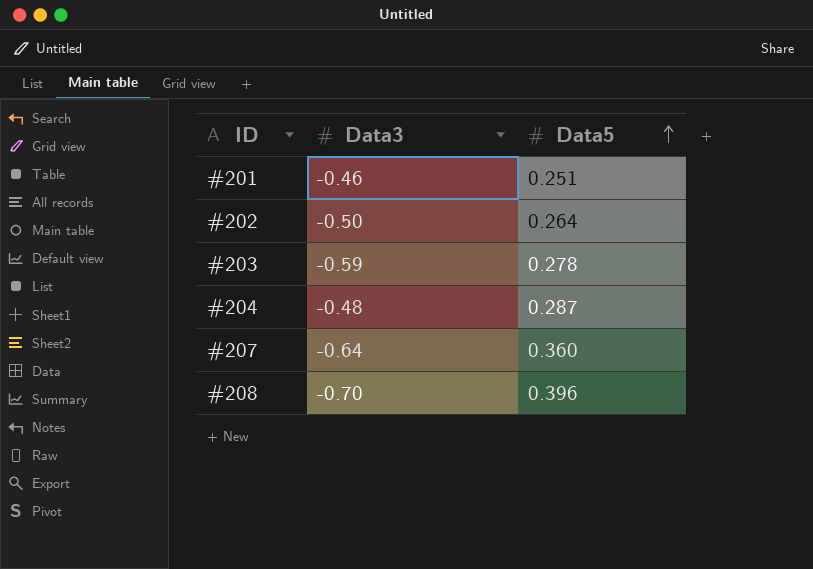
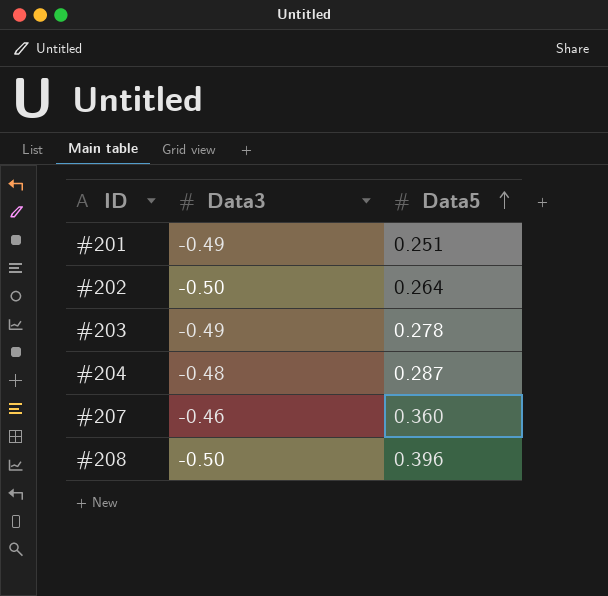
#201 | Data3: -0.46 -> -0.49
#203 | Data3: -0.59 -> -0.49
#207 | Data3: -0.64 -> -0.46
#208 | Data3: -0.70 -> -0.50

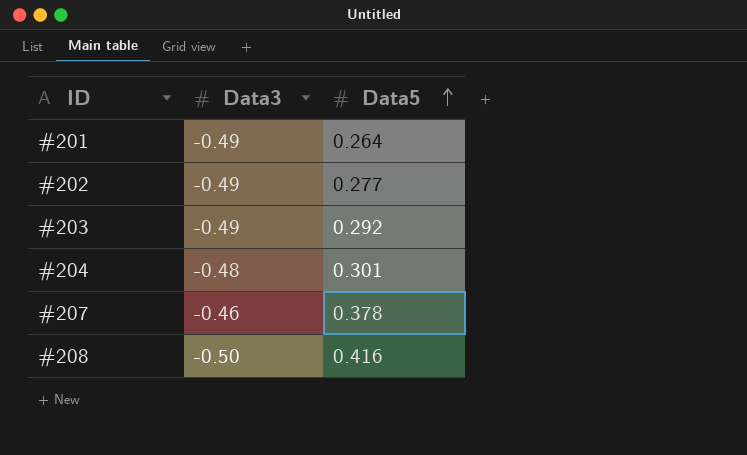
#201 | Data5: 0.251 -> 0.264
#202 | Data3: -0.50 -> -0.49
#202 | Data5: 0.264 -> 0.277
#203 | Data5: 0.278 -> 0.292
#204 | Data5: 0.287 -> 0.301
#207 | Data5: 0.360 -> 0.378
#208 | Data5: 0.396 -> 0.416

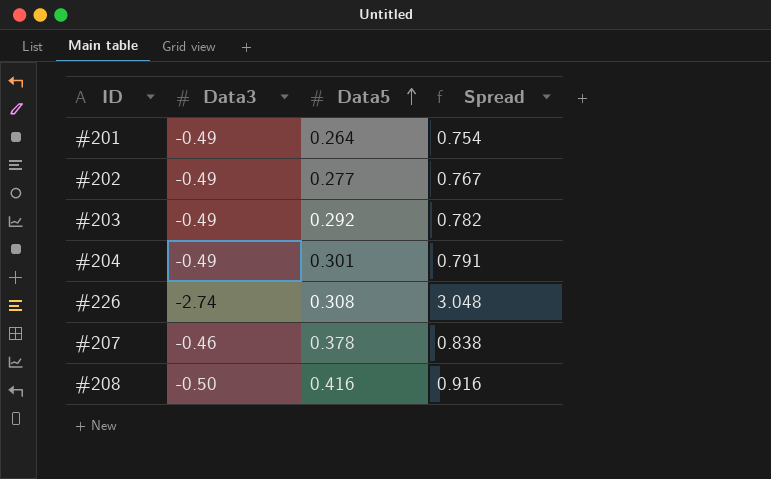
column Spread | formula: none -> [Data5] - [Data3]
#204 | Data3: -0.48 -> -0.49
row #226: none -> -2.74 | 0.308 | 3.048

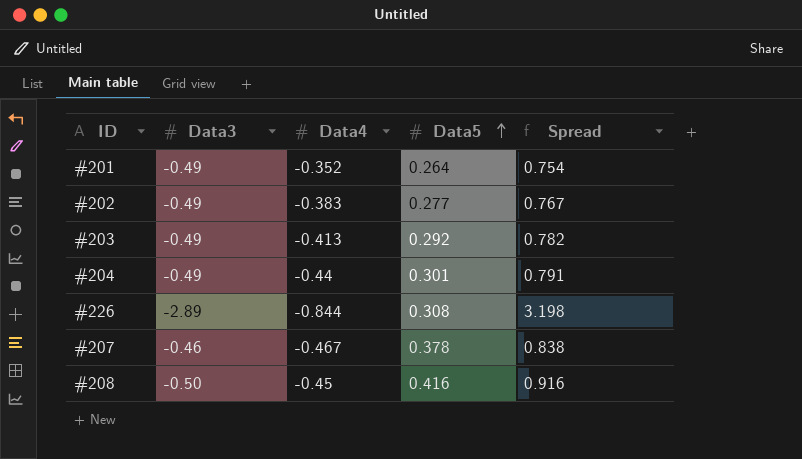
column Data4 | position: none -> 3
#226 | Data3: -2.74 -> -2.89
#226 | Spread: 3.048 -> 3.198

